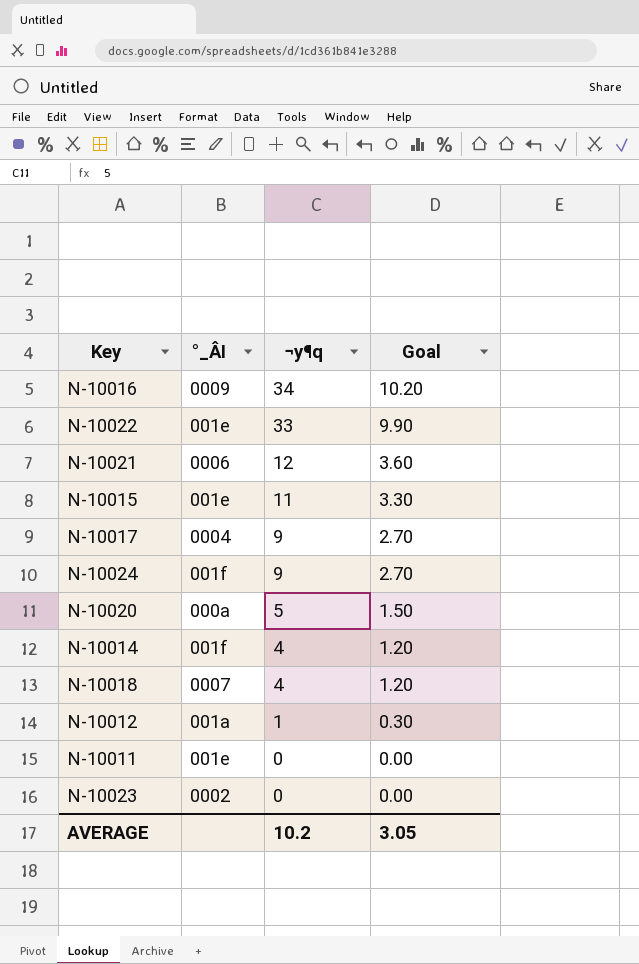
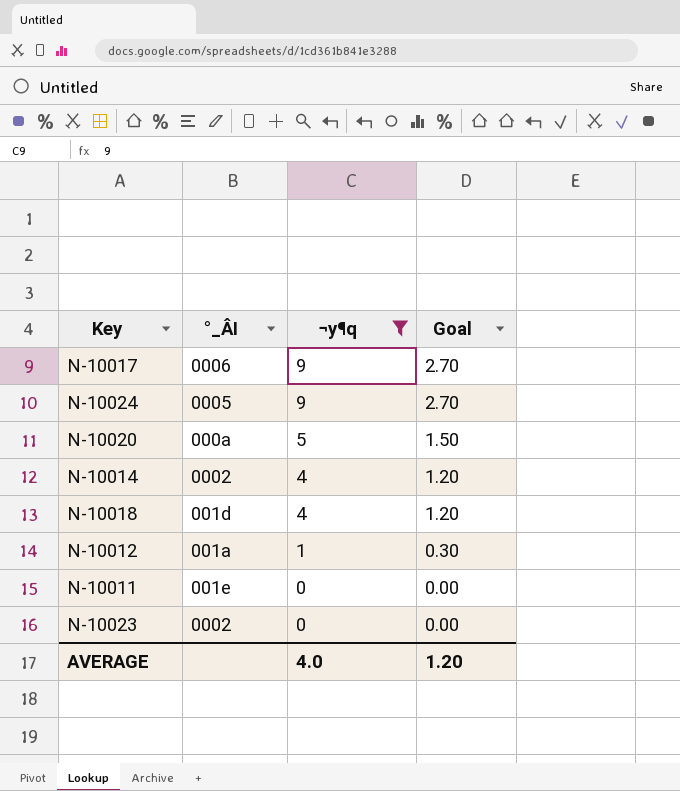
filter: none -> ¬y¶q <= 9
N-10017 | °_ÂI: 0004 -> 0006
N-10024 | °_ÂI: 001f -> 0005
N-10014 | °_ÂI: 001f -> 0002
N-10018 | °_ÂI: 0007 -> 001d
AVERAGE | ¬y¶q: 10.2 -> 4.0
AVERAGE | Goal: 3.05 -> 1.20

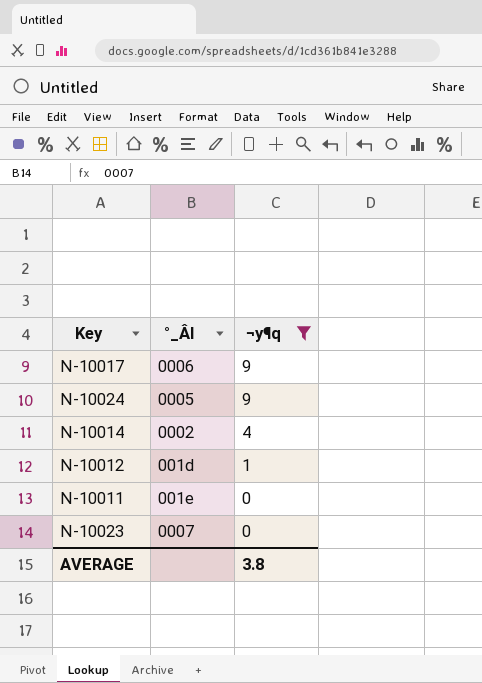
column Goal | formula: [¬y¶q] * 0.3 -> none
row N-10020: 000a | 5 | 1.50 -> none
row N-10018: 001d | 4 | 1.20 -> none
N-10012 | °_ÂI: 001a -> 001d
N-10023 | °_ÂI: 0002 -> 0007
AVERAGE | ¬y¶q: 4.0 -> 3.8

